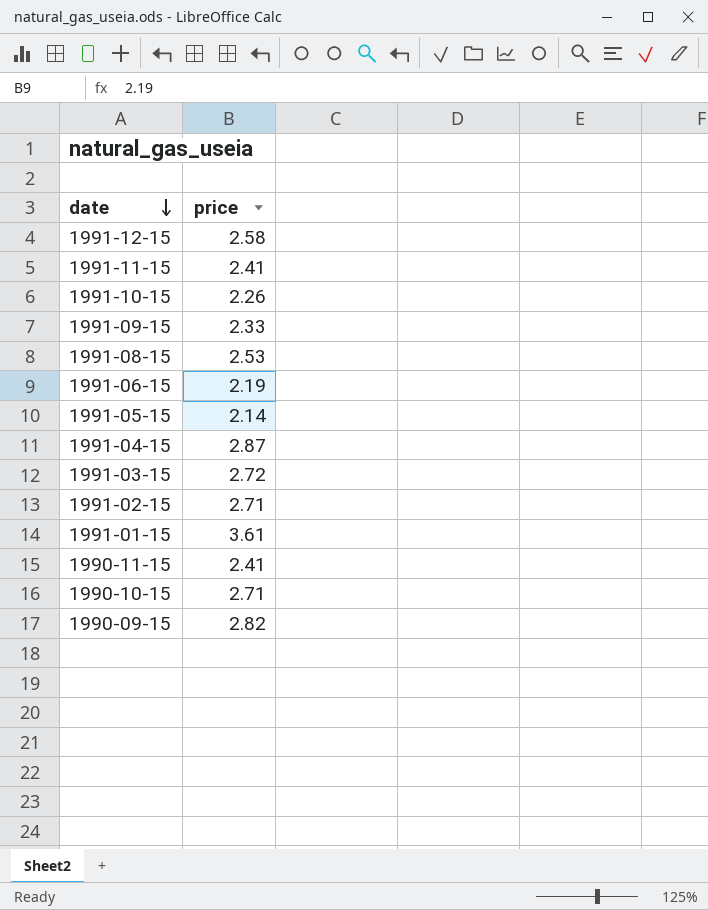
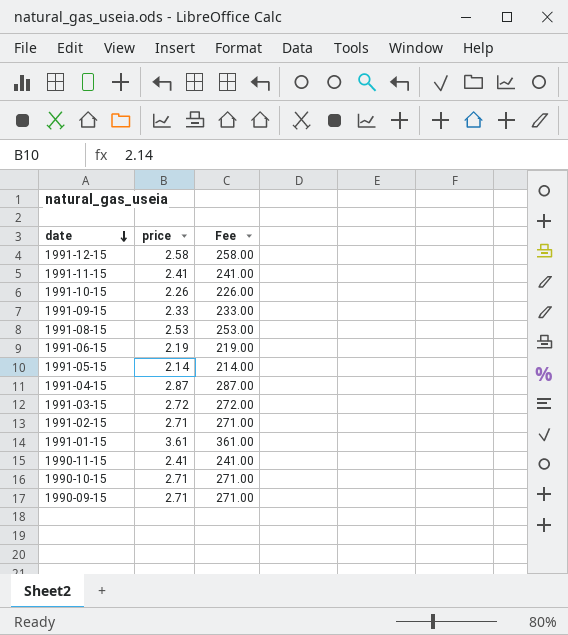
column Fee | formula: none -> [price] * 100
1990-09-15 | price: 2.82 -> 2.71

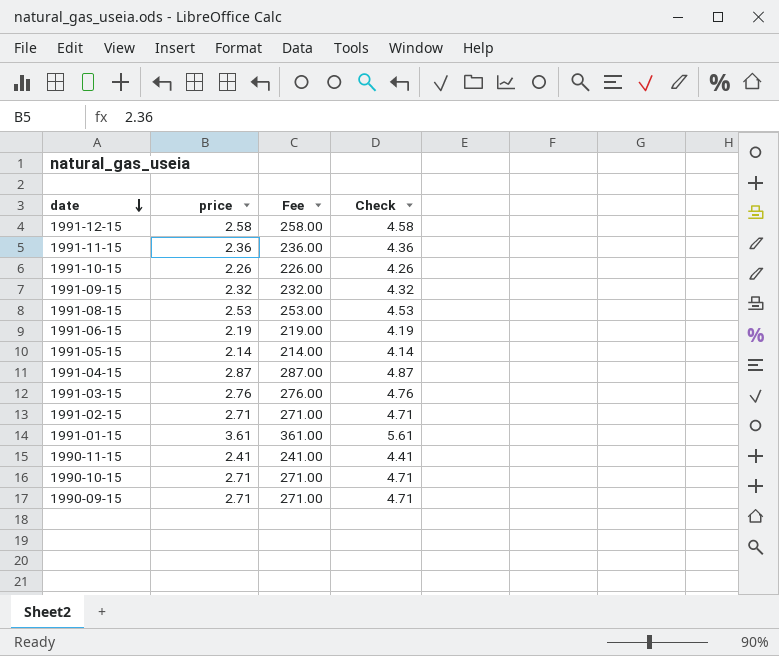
column Check | formula: none -> [price] + 2
1991-11-15 | price: 2.41 -> 2.36
1991-11-15 | Fee: 241.00 -> 236.00
1991-09-15 | price: 2.33 -> 2.32
1991-09-15 | Fee: 233.00 -> 232.00
1991-03-15 | price: 2.72 -> 2.76
1991-03-15 | Fee: 272.00 -> 276.00

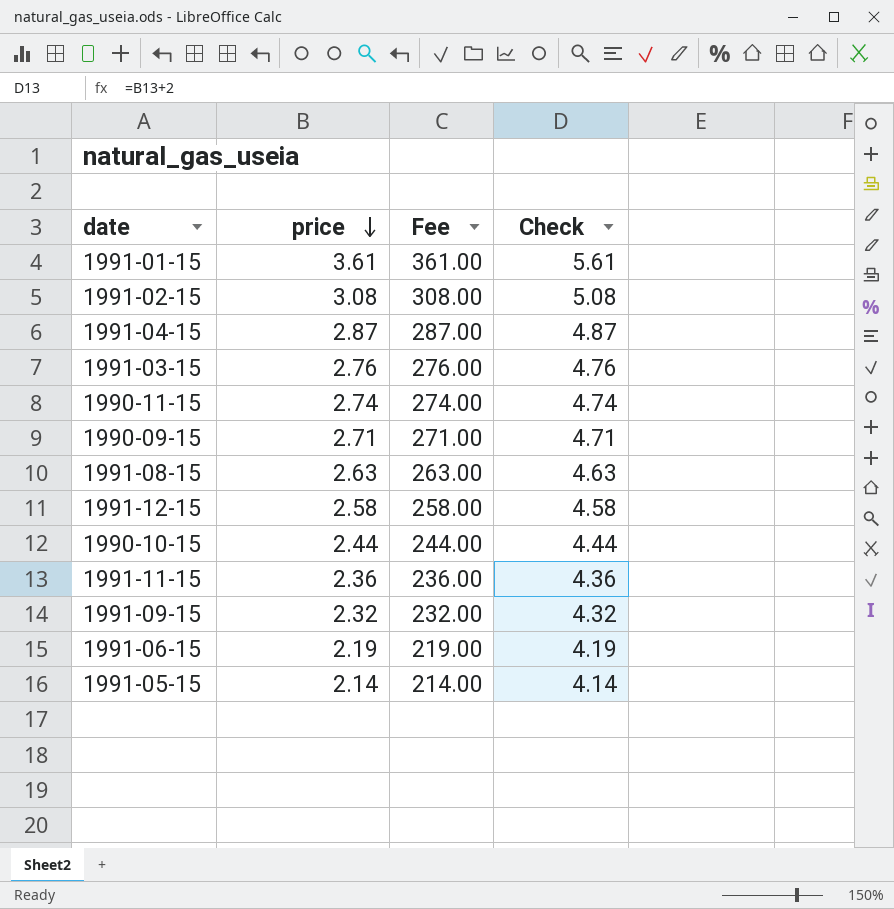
row order: date descending -> price descending
row 1991-10-15: 2.26 | 226.00 | 4.26 -> none
1991-02-15 | price: 2.71 -> 3.08
1991-02-15 | Fee: 271.00 -> 308.00
1991-02-15 | Check: 4.71 -> 5.08
1990-11-15 | price: 2.41 -> 2.74
1990-11-15 | Fee: 241.00 -> 274.00
1990-11-15 | Check: 4.41 -> 4.74
1991-08-15 | price: 2.53 -> 2.63
1991-08-15 | Fee: 253.00 -> 263.00
1991-08-15 | Check: 4.53 -> 4.63
1990-10-15 | price: 2.71 -> 2.44
1990-10-15 | Fee: 271.00 -> 244.00
1990-10-15 | Check: 4.71 -> 4.44

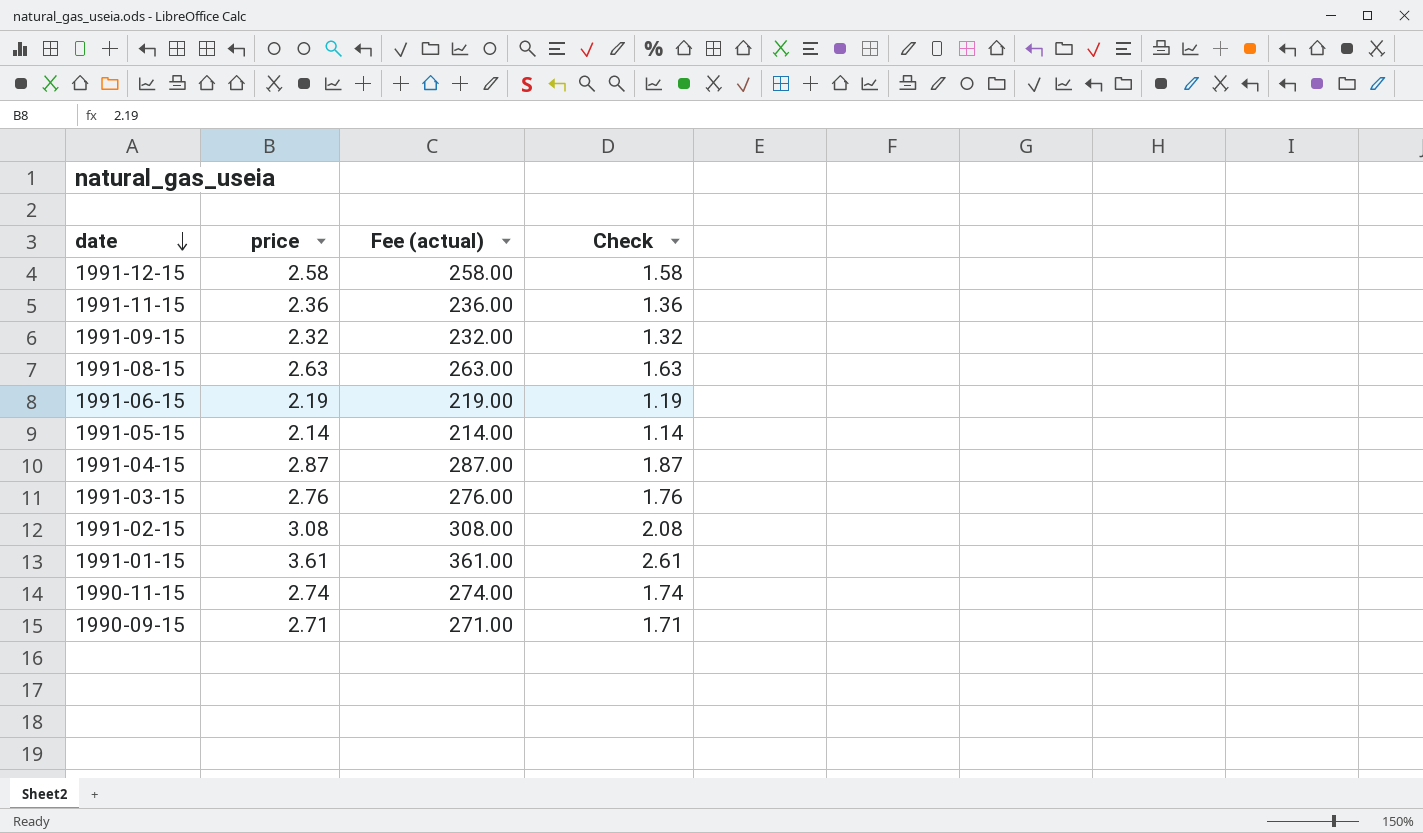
row order: price descending -> date descending
column name: Fee -> Fee (actual)
column Check | formula: [price] + 2 -> [price] - 1
row 1990-10-15: 2.44 | 244.00 | 4.44 -> none

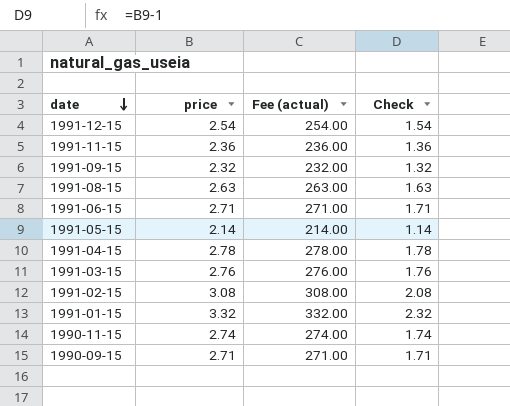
1991-12-15 | price: 2.58 -> 2.54
1991-12-15 | Fee (actual): 258.00 -> 254.00
1991-12-15 | Check: 1.58 -> 1.54
1991-06-15 | price: 2.19 -> 2.71
1991-06-15 | Fee (actual): 219.00 -> 271.00
1991-06-15 | Check: 1.19 -> 1.71
1991-04-15 | price: 2.87 -> 2.78
1991-04-15 | Fee (actual): 287.00 -> 278.00
1991-04-15 | Check: 1.87 -> 1.78
1991-01-15 | price: 3.61 -> 3.32
1991-01-15 | Fee (actual): 361.00 -> 332.00
1991-01-15 | Check: 2.61 -> 2.32

